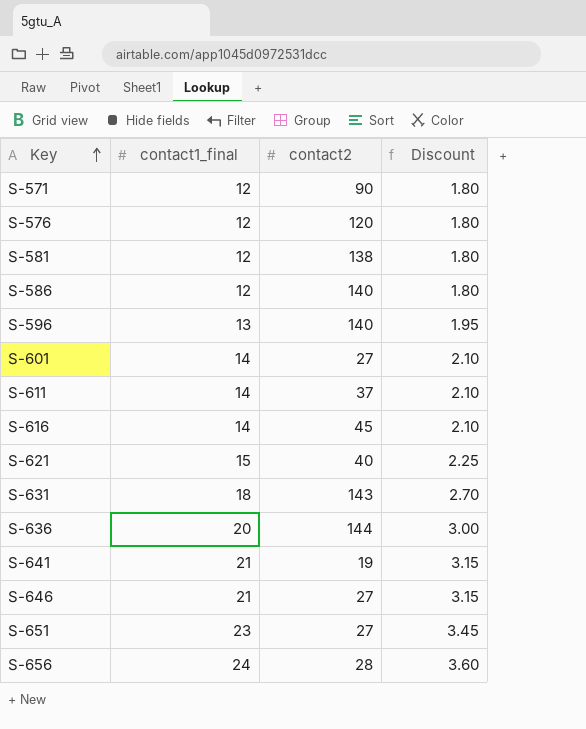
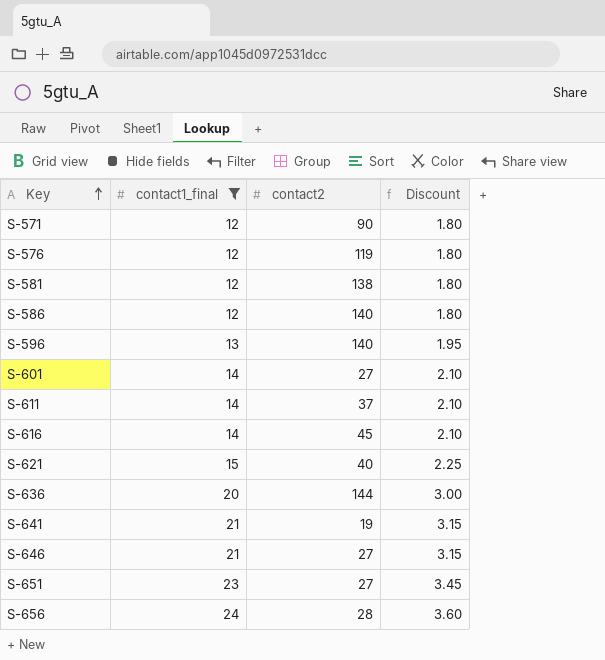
filter: none -> contact1_final != 18
S-576 | contact2: 120 -> 119

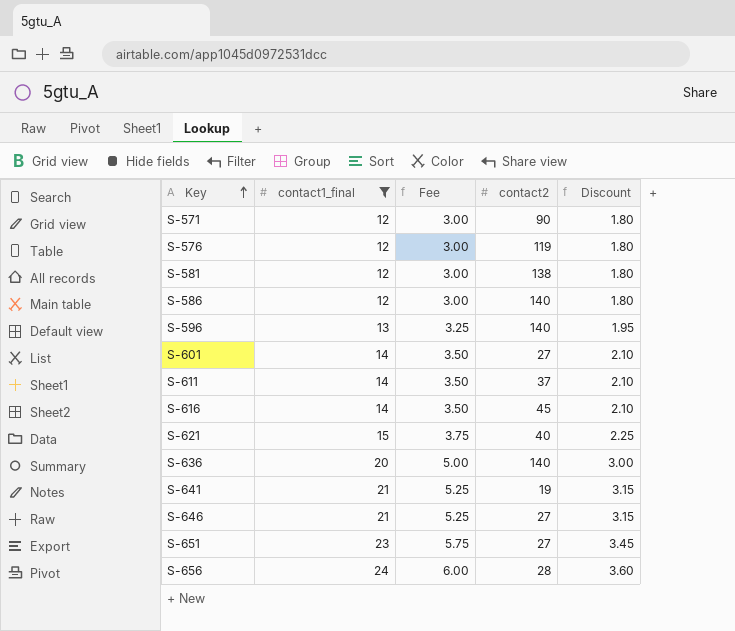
column Fee | formula: none -> [contact1_final] * 0.25
S-636 | contact2: 144 -> 140

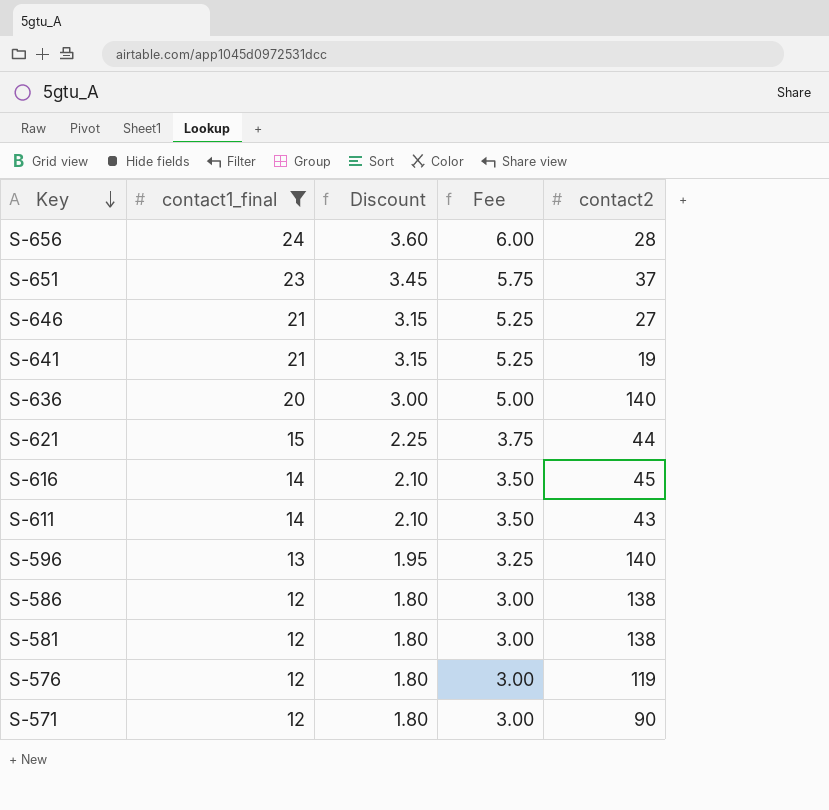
row order: Key ascending -> Key descending
column Discount | position: 5 -> 3
row S-601: 14 | 3.50 | 27 | 2.10 -> none
S-651 | contact2: 27 -> 37
S-621 | contact2: 40 -> 44
S-611 | contact2: 37 -> 43
S-586 | contact2: 140 -> 138

